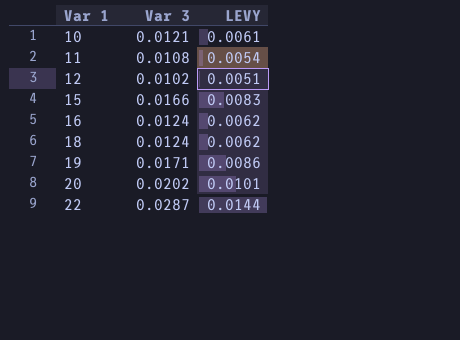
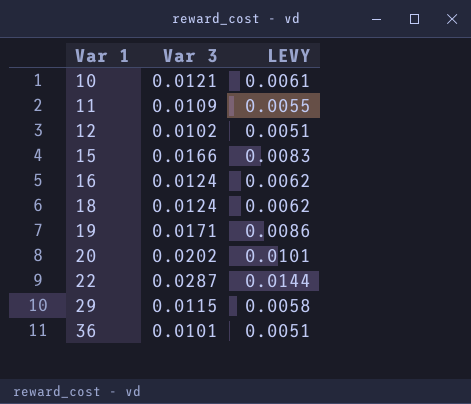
11 | Var 3: 0.0108 -> 0.0109
11 | LEVY: 0.0054 -> 0.0055
row 29: none -> 0.0115 | 0.0058
row 36: none -> 0.0101 | 0.0051

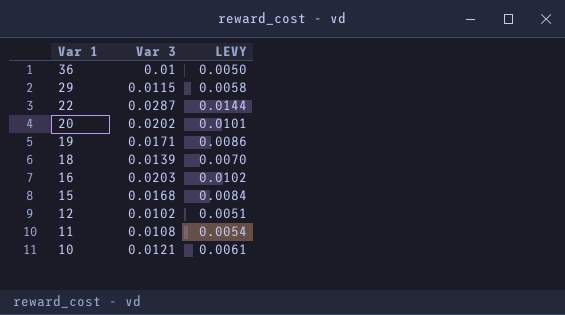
row order: Var 1 ascending -> Var 1 descending
36 | Var 3: 0.0101 -> 0.01
36 | LEVY: 0.0051 -> 0.0050
18 | Var 3: 0.0124 -> 0.0139
18 | LEVY: 0.0062 -> 0.0070
16 | Var 3: 0.0124 -> 0.0203
16 | LEVY: 0.0062 -> 0.0102
15 | Var 3: 0.0166 -> 0.0168
15 | LEVY: 0.0083 -> 0.0084
11 | Var 3: 0.0109 -> 0.0108
11 | LEVY: 0.0055 -> 0.0054

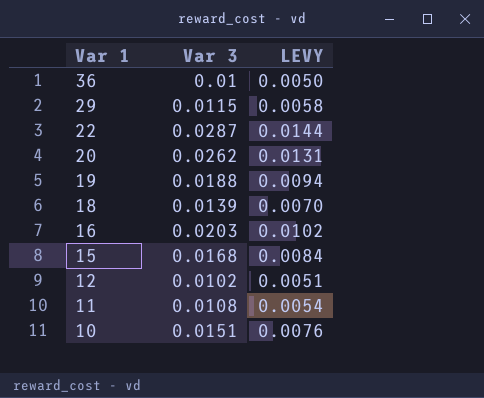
20 | Var 3: 0.0202 -> 0.0262
20 | LEVY: 0.0101 -> 0.0131
19 | Var 3: 0.0171 -> 0.0188
19 | LEVY: 0.0086 -> 0.0094
10 | Var 3: 0.0121 -> 0.0151
10 | LEVY: 0.0061 -> 0.0076

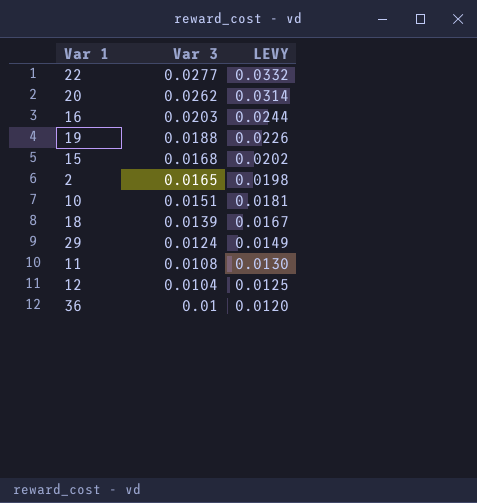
row order: Var 1 descending -> Var 3 descending
column LEVY | formula: [Var 3] * 0.5 -> [Var 3] * 1.2
22 | Var 3: 0.0287 -> 0.0277
row 2: none -> 0.0165 | 0.0198
29 | Var 3: 0.0115 -> 0.0124
12 | Var 3: 0.0102 -> 0.0104

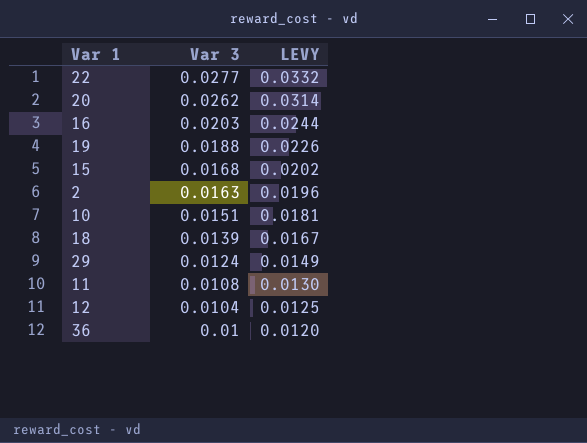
2 | Var 3: 0.0165 -> 0.0163
2 | LEVY: 0.0198 -> 0.0196

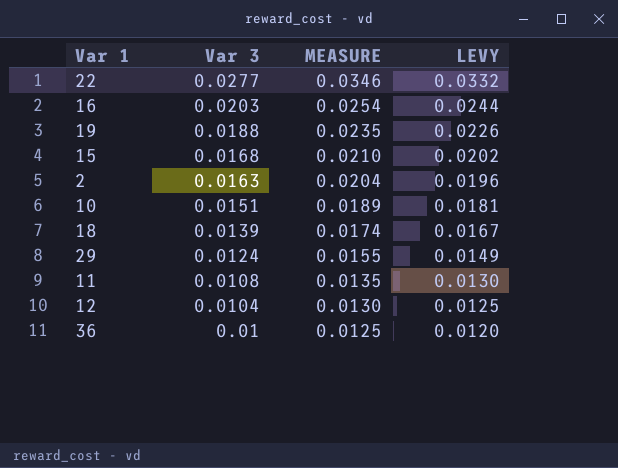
column MEASURE | formula: none -> [Var 3] * 1.25
row 20: 0.0262 | 0.0314 -> none

